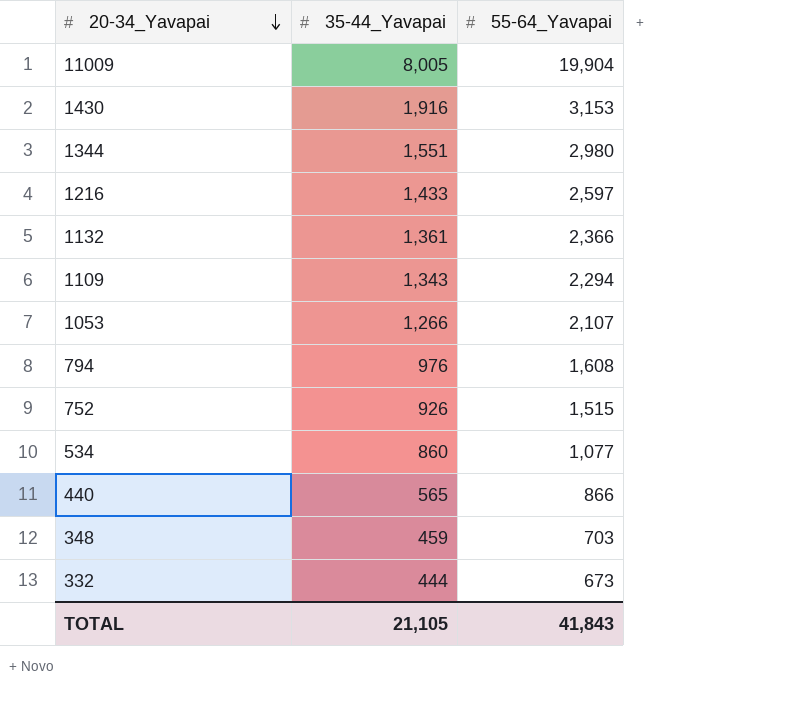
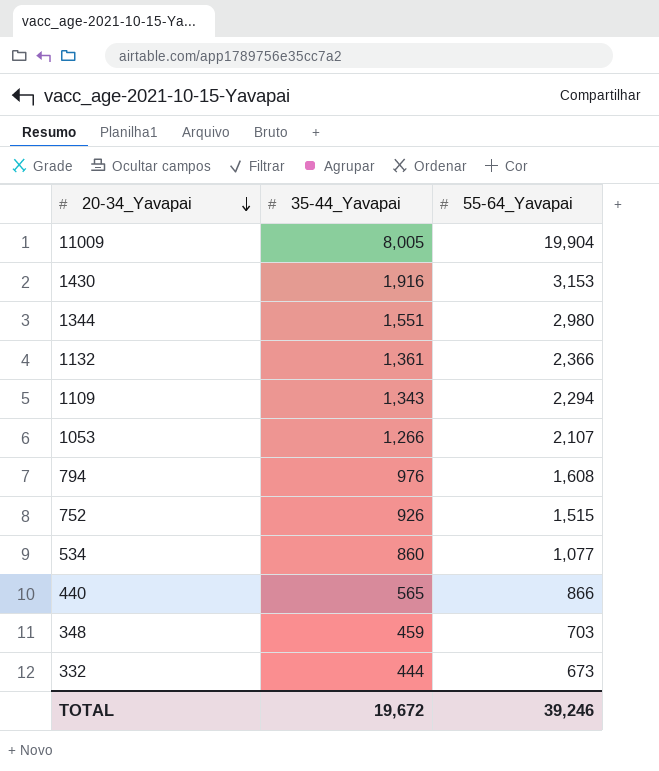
row 1216: 1,433 | 2,597 -> none
TOTAL | 35-44_Yavapai: 21,105 -> 19,672
TOTAL | 55-64_Yavapai: 41,843 -> 39,246

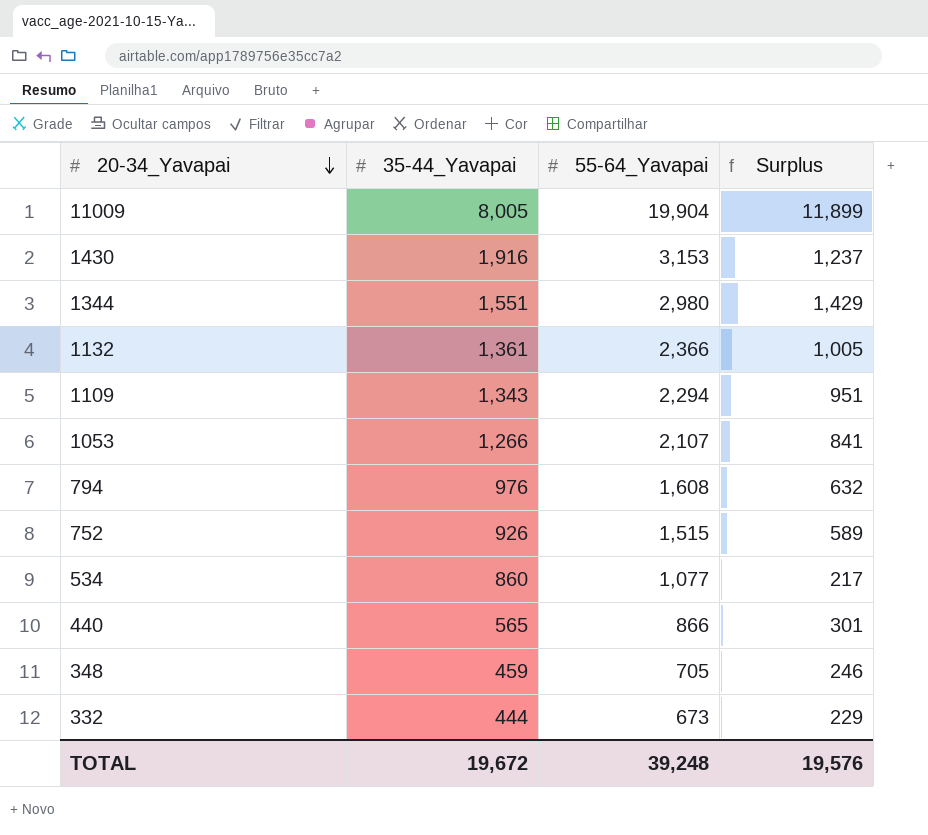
column Surplus | formula: none -> [55-64_Yavapai] - [35-44_Yavapai]
348 | 55-64_Yavapai: 703 -> 705
TOTAL | 55-64_Yavapai: 39,246 -> 39,248

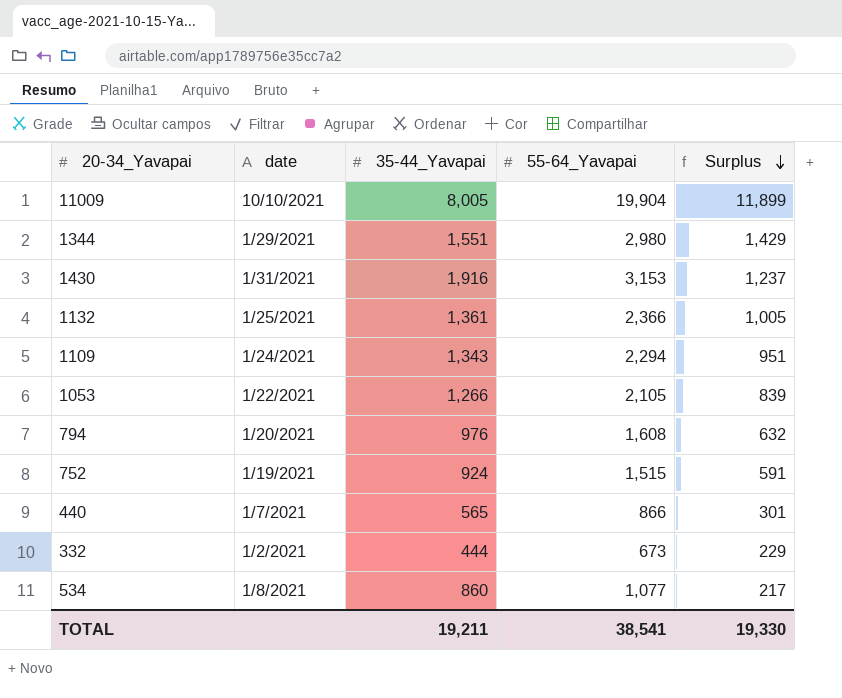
row order: 20-34_Yavapai descending -> Surplus descending
column date | position: none -> 2
row 348: 459 | 705 | 246 -> none
1053 | 55-64_Yavapai: 2,107 -> 2,105
1053 | Surplus: 841 -> 839
752 | 35-44_Yavapai: 926 -> 924
752 | Surplus: 589 -> 591
TOTAL | 35-44_Yavapai: 19,672 -> 19,211
TOTAL | 55-64_Yavapai: 39,248 -> 38,541
TOTAL | Surplus: 19,576 -> 19,330

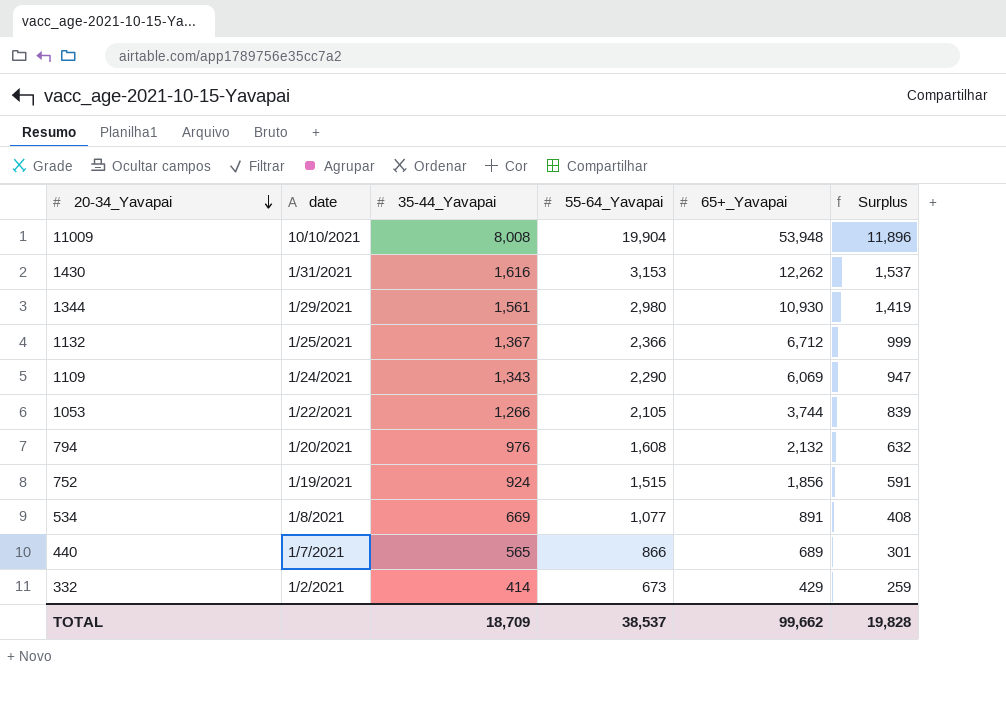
row order: Surplus descending -> 20-34_Yavapai descending
column 65+_Yavapai | position: none -> 5
11009 | 35-44_Yavapai: 8,005 -> 8,008
11009 | Surplus: 11,899 -> 11,896
1430 | 35-44_Yavapai: 1,916 -> 1,616
1430 | Surplus: 1,237 -> 1,537
1344 | 35-44_Yavapai: 1,551 -> 1,561
1344 | Surplus: 1,429 -> 1,419
1132 | 35-44_Yavapai: 1,361 -> 1,367
1132 | Surplus: 1,005 -> 999
1109 | 55-64_Yavapai: 2,294 -> 2,290
1109 | Surplus: 951 -> 947
534 | 35-44_Yavapai: 860 -> 669
534 | Surplus: 217 -> 408
332 | 35-44_Yavapai: 444 -> 414
332 | Surplus: 229 -> 259
TOTAL | 35-44_Yavapai: 19,211 -> 18,709
TOTAL | 55-64_Yavapai: 38,541 -> 38,537
TOTAL | Surplus: 19,330 -> 19,828

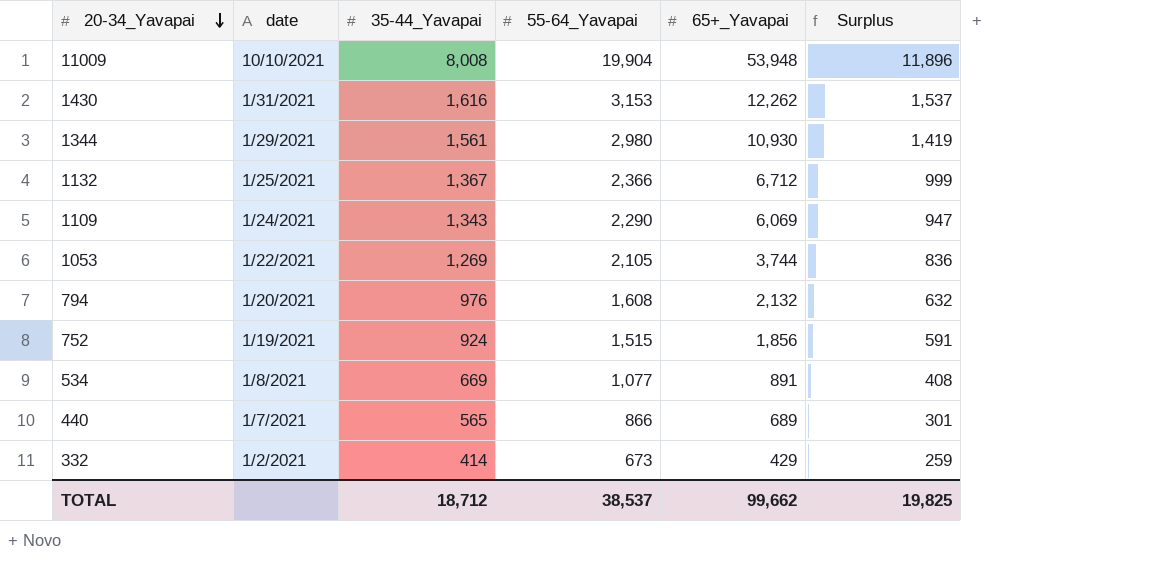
1053 | 35-44_Yavapai: 1,266 -> 1,269
1053 | Surplus: 839 -> 836
TOTAL | 35-44_Yavapai: 18,709 -> 18,712
TOTAL | Surplus: 19,828 -> 19,825

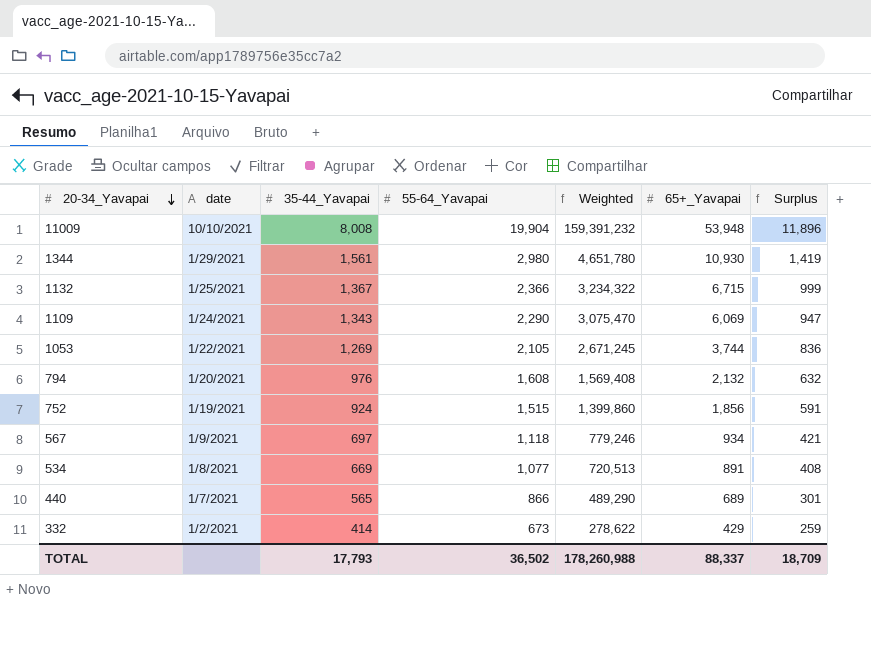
column Weighted | formula: none -> [35-44_Yavapai] * [55-64_Yavapai]
row 1430: 1/31/2021 | 1,616 | 3,153 | 12,262 | 1,537 -> none
1132 | 65+_Yavapai: 6,712 -> 6,715
row 567: none -> 1/9/2021 | 697 | 1,118 | 779,246 | 934 | 421
TOTAL | 35-44_Yavapai: 18,712 -> 17,793
TOTAL | 55-64_Yavapai: 38,537 -> 36,502
TOTAL | 65+_Yavapai: 99,662 -> 88,337
TOTAL | Surplus: 19,825 -> 18,709

